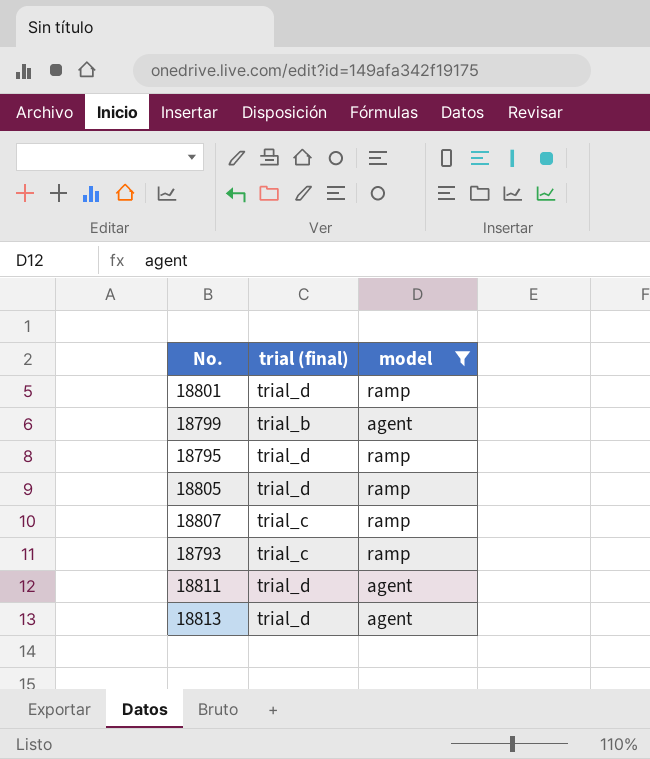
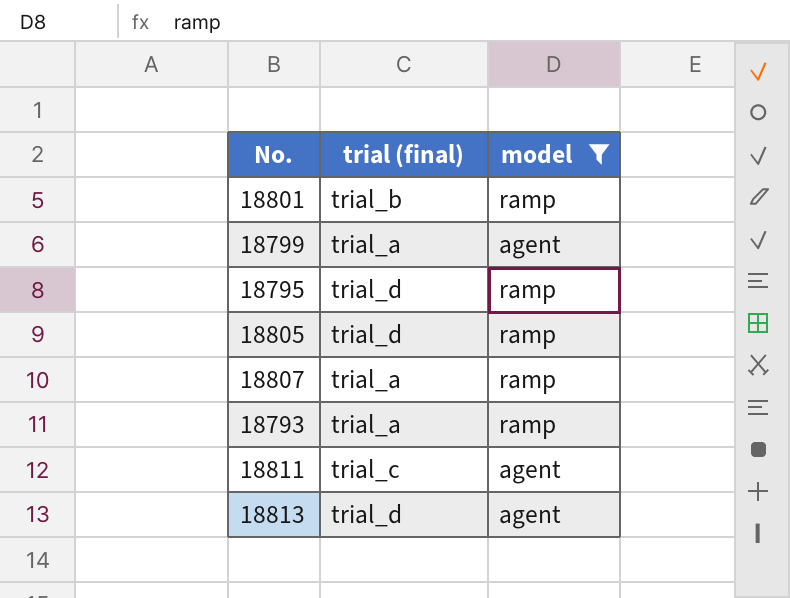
18801 | trial (final): trial_d -> trial_b
18799 | trial (final): trial_b -> trial_a
18807 | trial (final): trial_c -> trial_a
18793 | trial (final): trial_c -> trial_a
18811 | trial (final): trial_d -> trial_c

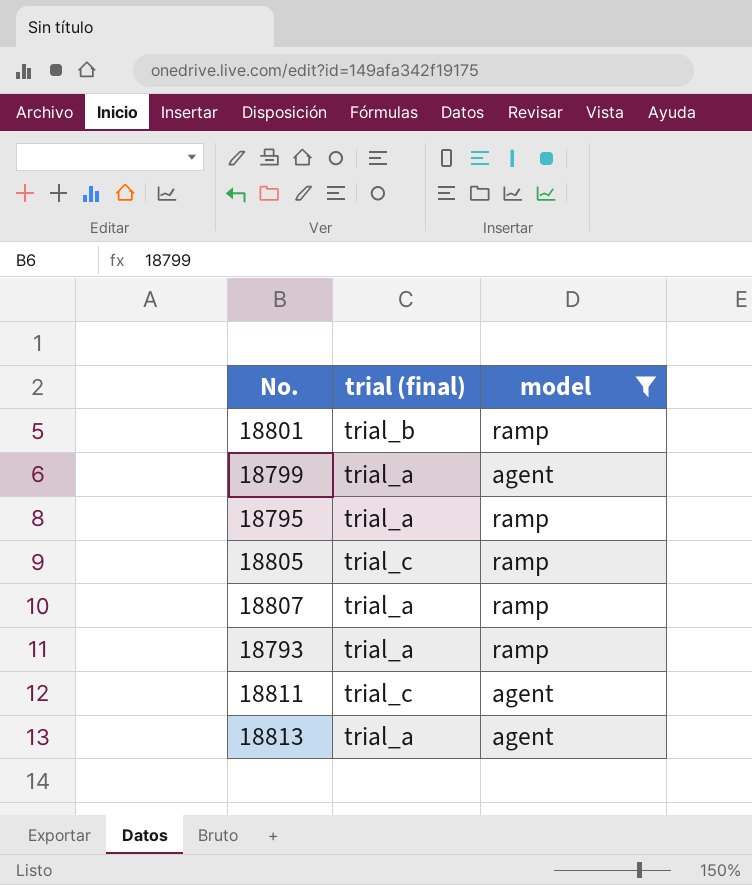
18795 | trial (final): trial_d -> trial_a
18805 | trial (final): trial_d -> trial_c
18813 | trial (final): trial_d -> trial_a

